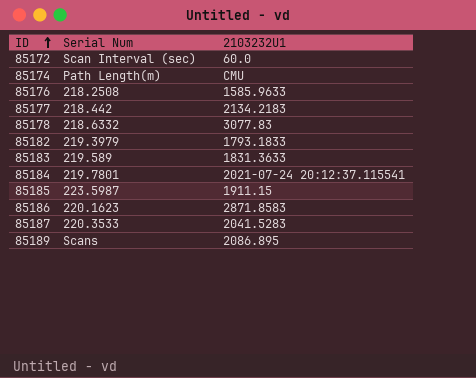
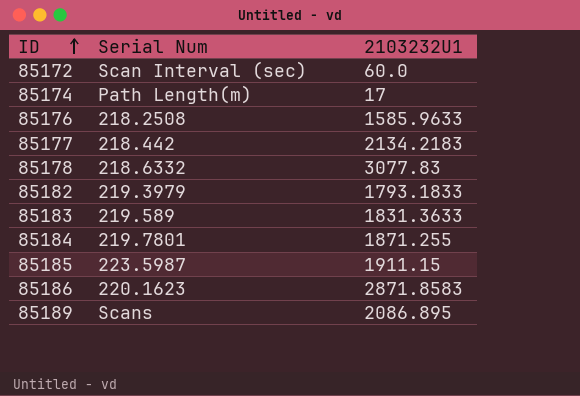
row 85187: 220.3533 | 2041.5283 -> none
85174 | 2103232U1: CMU -> 17
85184 | 2103232U1: 2021-07-24 20:12:37.115541 -> 1871.255

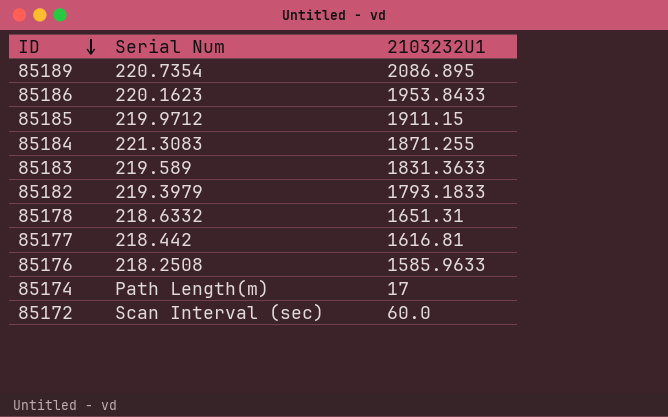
row order: ID ascending -> ID descending
85189 | Serial Num: Scans -> 220.7354
85186 | 2103232U1: 2871.8583 -> 1953.8433
85185 | Serial Num: 223.5987 -> 219.9712
85184 | Serial Num: 219.7801 -> 221.3083
85178 | 2103232U1: 3077.83 -> 1651.31
85177 | 2103232U1: 2134.2183 -> 1616.81

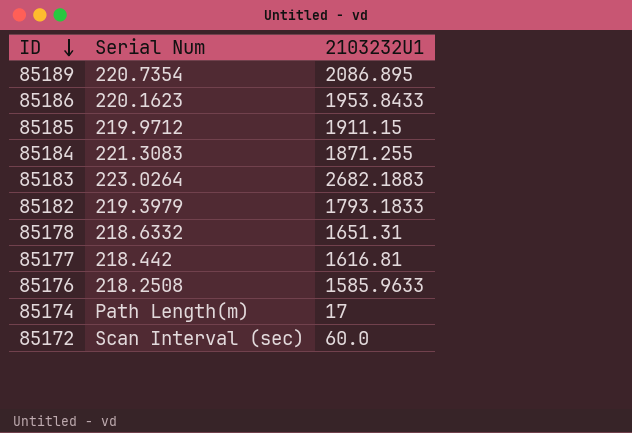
85183 | Serial Num: 219.589 -> 223.0264
85183 | 2103232U1: 1831.3633 -> 2682.1883

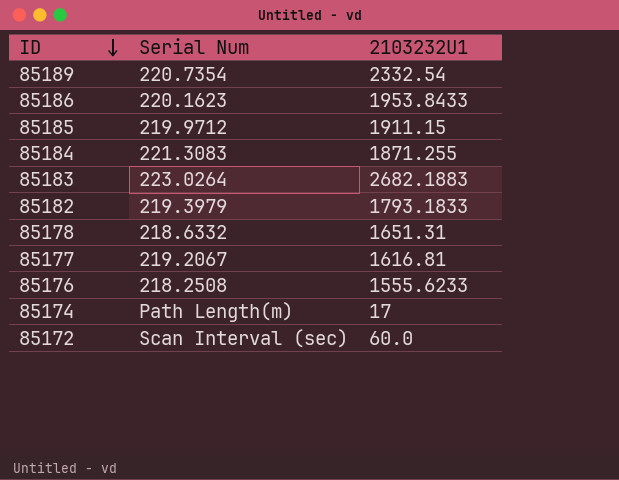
85189 | 2103232U1: 2086.895 -> 2332.54
85177 | Serial Num: 218.442 -> 219.2067
85176 | 2103232U1: 1585.9633 -> 1555.6233

